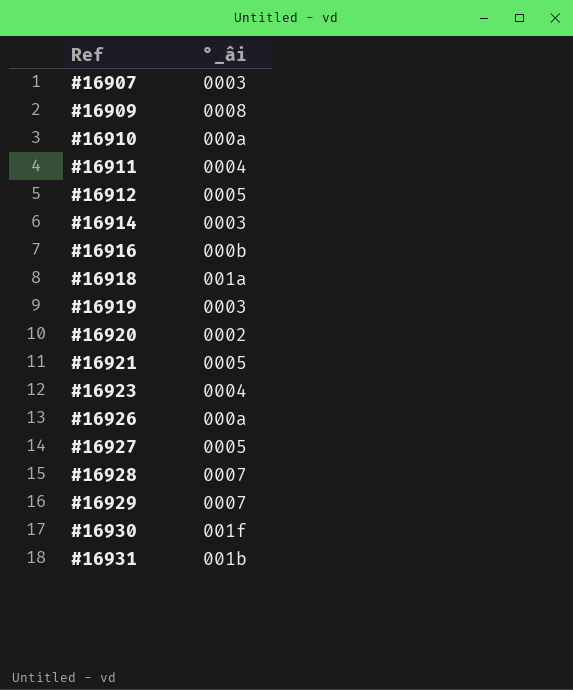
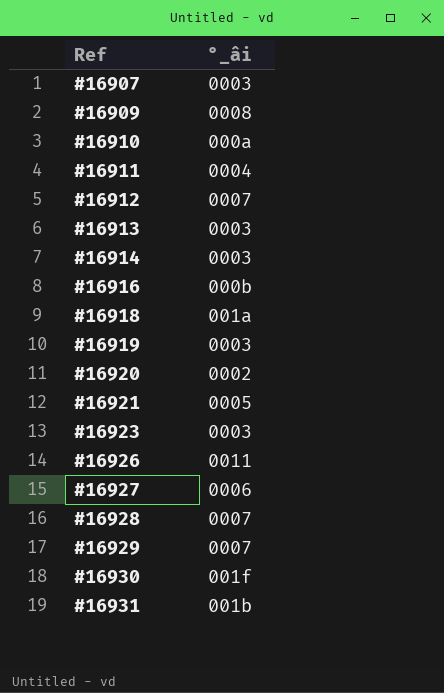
#16912 | °_âi: 0005 -> 0007
row #16913: none -> 0003
#16923 | °_âi: 0004 -> 0003
#16926 | °_âi: 000a -> 0011
#16927 | °_âi: 0005 -> 0006

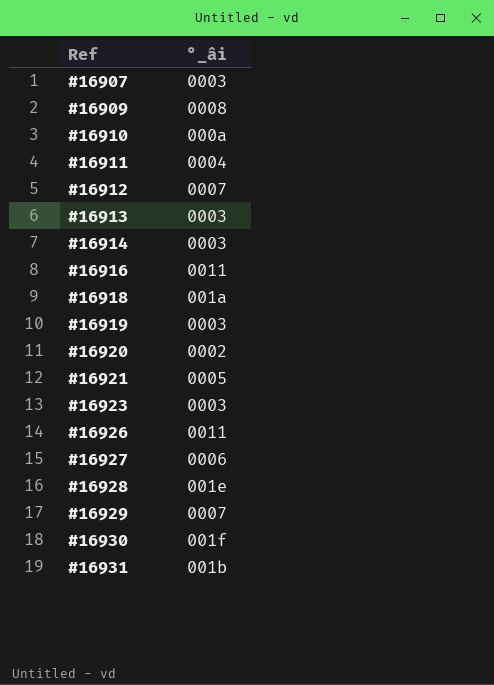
#16916 | °_âi: 000b -> 0011
#16928 | °_âi: 0007 -> 001e

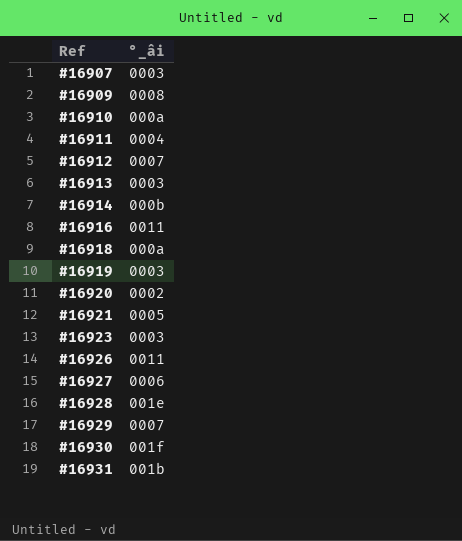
#16914 | °_âi: 0003 -> 000b
#16918 | °_âi: 001a -> 000a

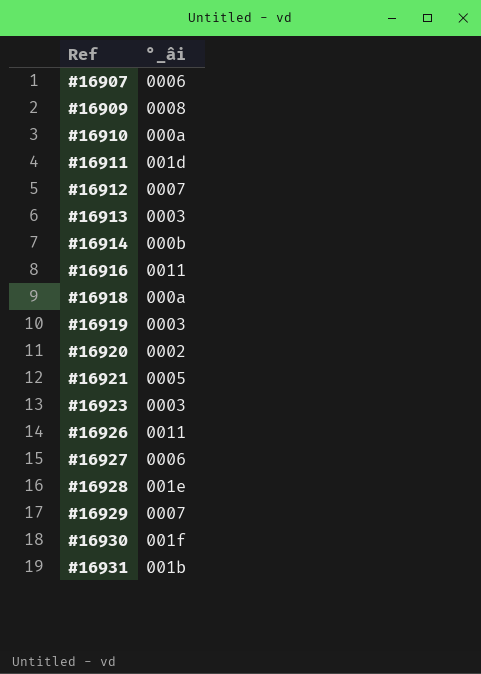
#16907 | °_âi: 0003 -> 0006
#16911 | °_âi: 0004 -> 001d

